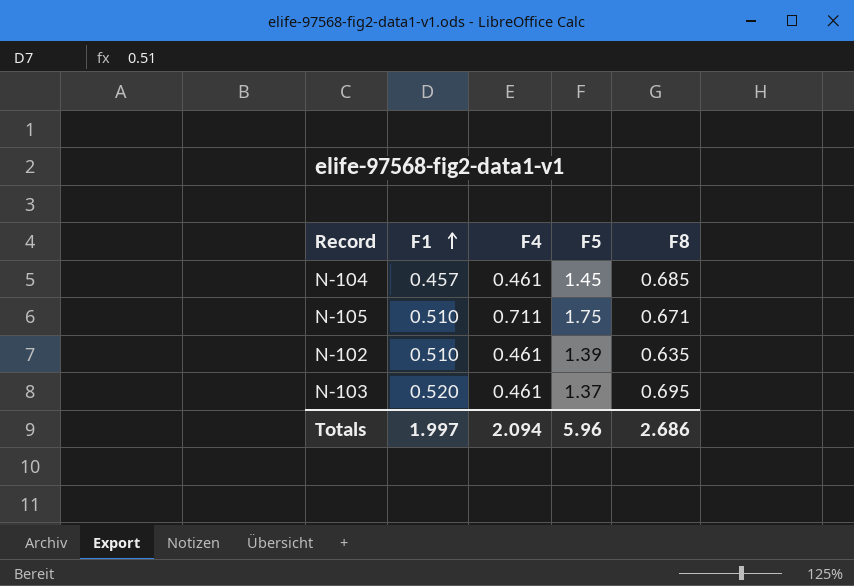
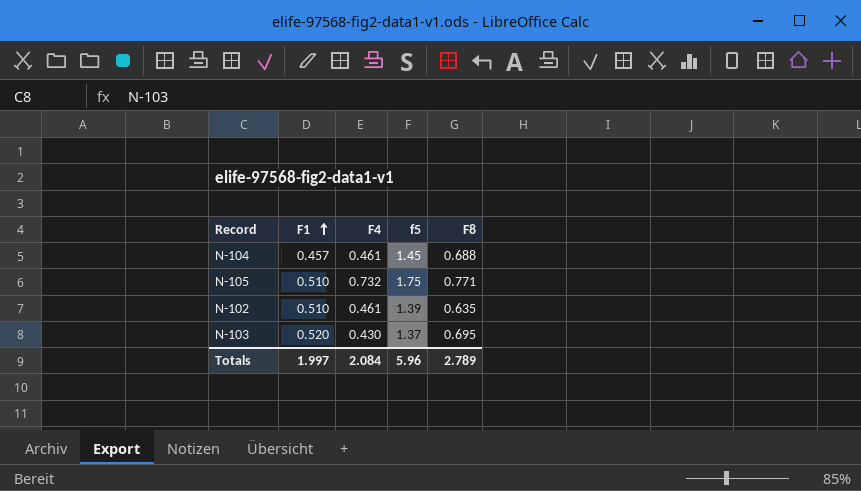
column name: F5 -> f5
N-104 | F8: 0.685 -> 0.688
N-105 | F4: 0.711 -> 0.732
N-105 | F8: 0.671 -> 0.771
N-103 | F4: 0.461 -> 0.430
Totals | F4: 2.094 -> 2.084
Totals | F8: 2.686 -> 2.789

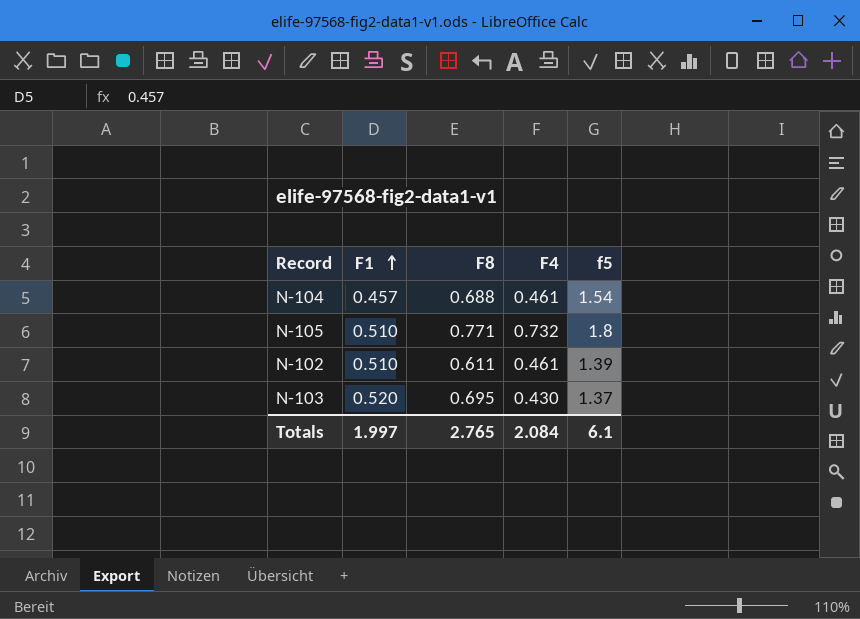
column F8 | position: 5 -> 3
N-104 | f5: 1.45 -> 1.54
N-105 | f5: 1.75 -> 1.8
N-102 | F8: 0.635 -> 0.611
Totals | F8: 2.789 -> 2.765
Totals | f5: 5.96 -> 6.1

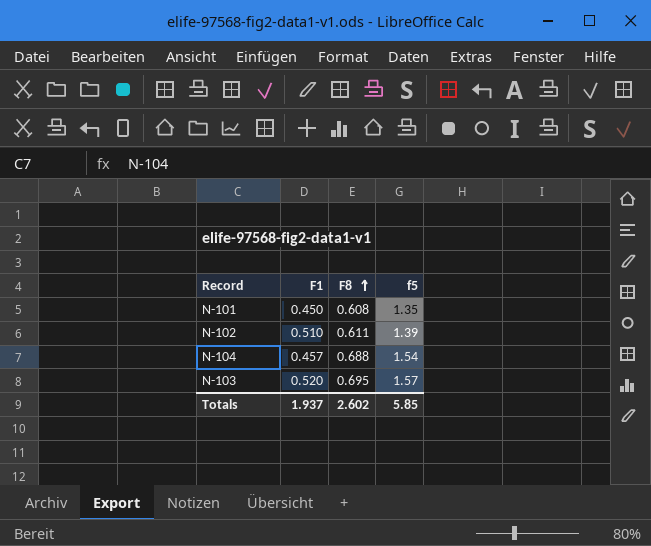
row order: F1 ascending -> F8 ascending
column F4 | position: 4 -> none
row N-105: 0.510 | 0.771 | 0.732 | 1.8 -> none
row N-101: none -> 0.450 | 0.608 | 1.35
N-103 | f5: 1.37 -> 1.57
Totals | F1: 1.997 -> 1.937
Totals | F8: 2.765 -> 2.602
Totals | f5: 6.1 -> 5.85

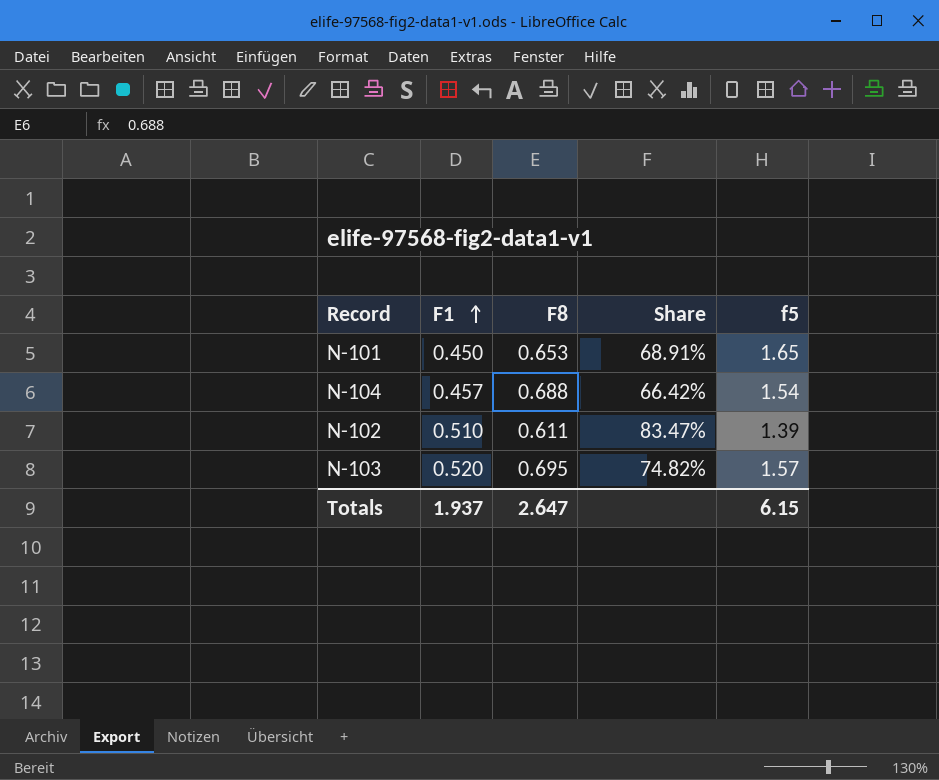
row order: F8 ascending -> F1 ascending
column Share | formula: none -> [F1] / [F8]
N-101 | F8: 0.608 -> 0.653
N-101 | f5: 1.35 -> 1.65
Totals | F8: 2.602 -> 2.647
Totals | f5: 5.85 -> 6.15

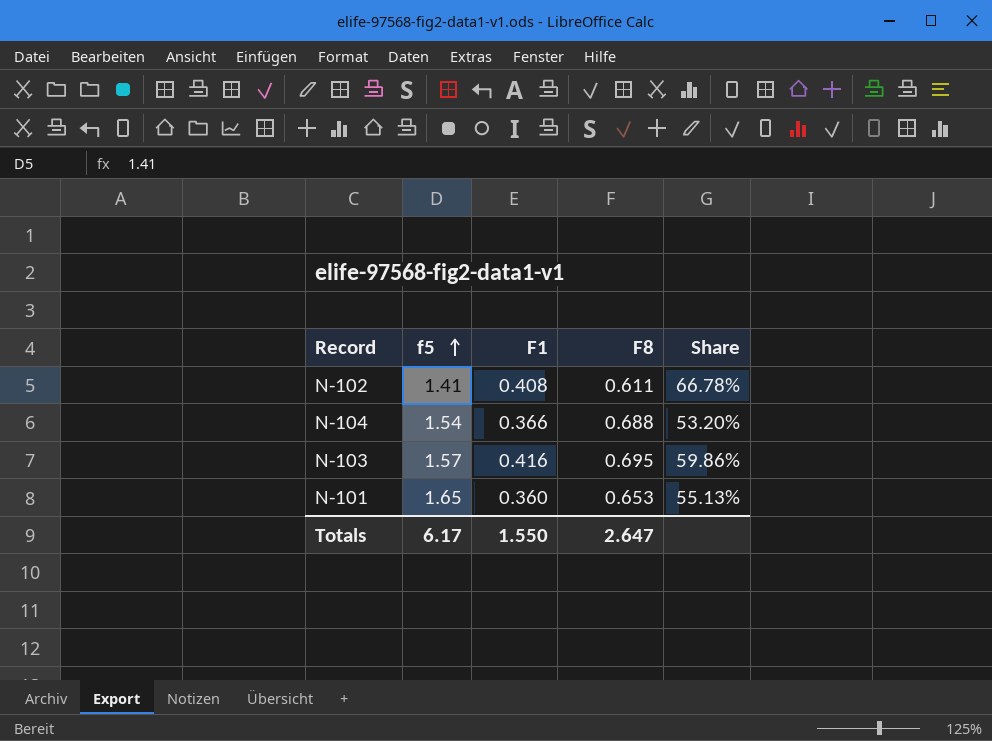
row order: F1 ascending -> f5 ascending
column f5 | position: 5 -> 2
N-102 | f5: 1.39 -> 1.41
N-102 | F1: 0.510 -> 0.408
N-102 | Share: 83.47% -> 66.78%
N-104 | F1: 0.457 -> 0.366
N-104 | Share: 66.42% -> 53.20%
N-103 | F1: 0.520 -> 0.416
N-103 | Share: 74.82% -> 59.86%
N-101 | F1: 0.450 -> 0.360
N-101 | Share: 68.91% -> 55.13%
Totals | f5: 6.15 -> 6.17
Totals | F1: 1.937 -> 1.550

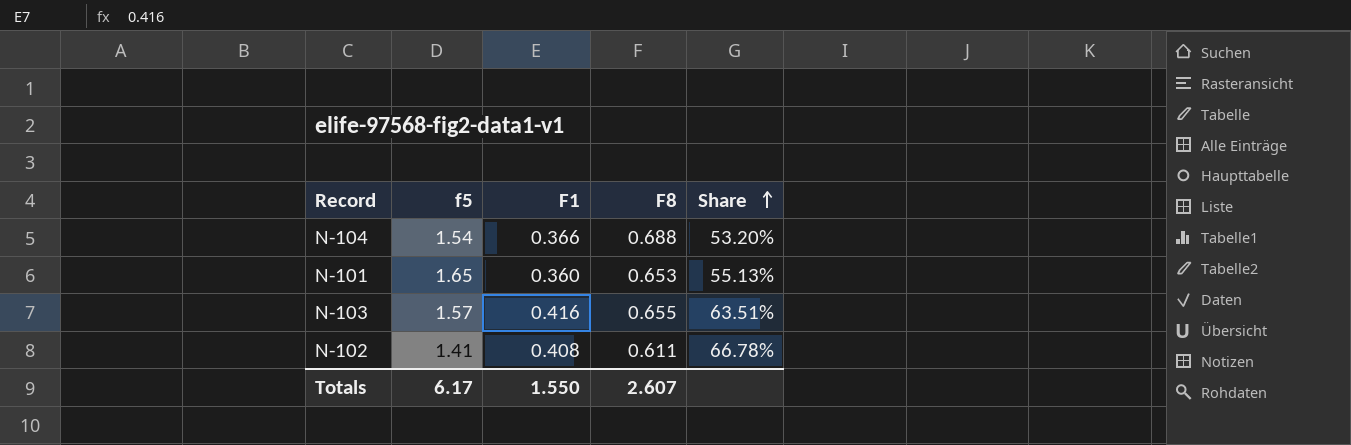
row order: f5 ascending -> Share ascending
N-103 | F8: 0.695 -> 0.655
N-103 | Share: 59.86% -> 63.51%
Totals | F8: 2.647 -> 2.607

